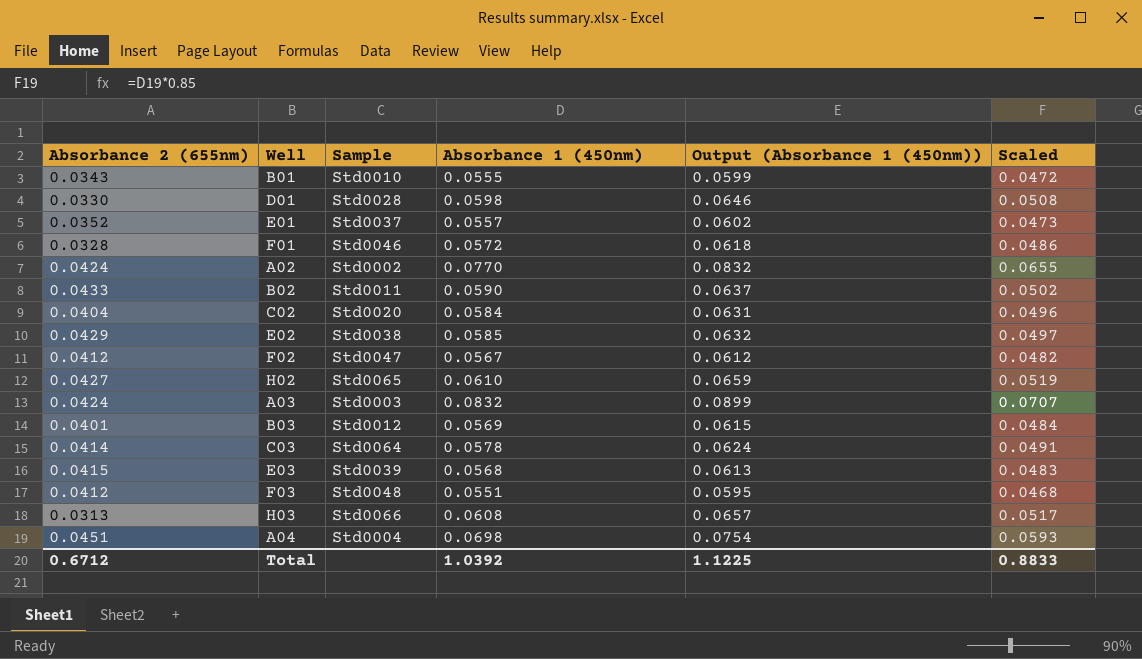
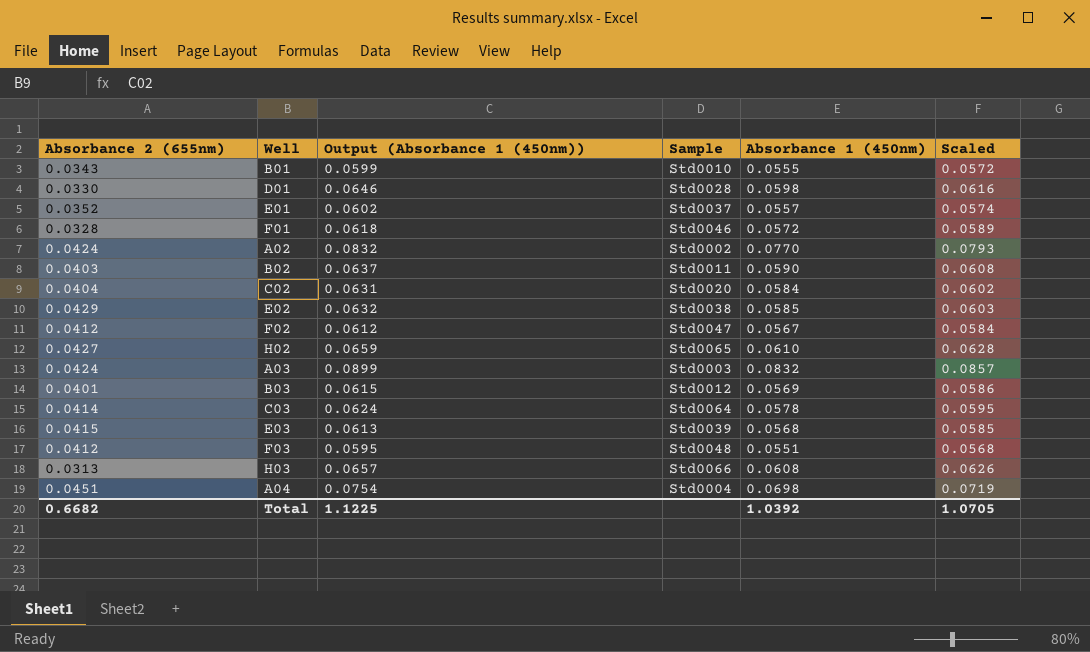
column Output (Absorbance 1 (450nm)) | position: 5 -> 3
column Scaled | formula: [Absorbance 1 (450nm)] * 0.85 -> [Absorbance 1 (450nm)] * 1.03
B02 | Absorbance 2 (655nm): 0.0433 -> 0.0403
Total | Absorbance 2 (655nm): 0.6712 -> 0.6682
Total | Scaled: 0.8833 -> 1.0705

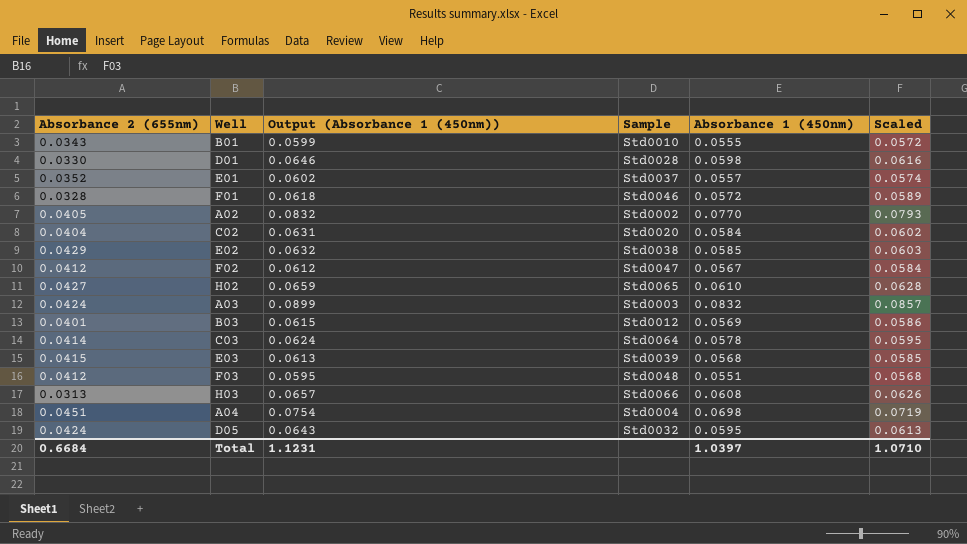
row B02: 0.0403 | 0.0637 | Std0011 | 0.0590 | 0.0608 -> none
A02 | Absorbance 2 (655nm): 0.0424 -> 0.0405
row D05: none -> 0.0424 | 0.0643 | Std0032 | 0.0595 | 0.0613
Total | Absorbance 2 (655nm): 0.6682 -> 0.6684
Total | Output (Absorbance 1 (450nm)): 1.1225 -> 1.1231
Total | Absorbance 1 (450nm): 1.0392 -> 1.0397
Total | Scaled: 1.0705 -> 1.0710

